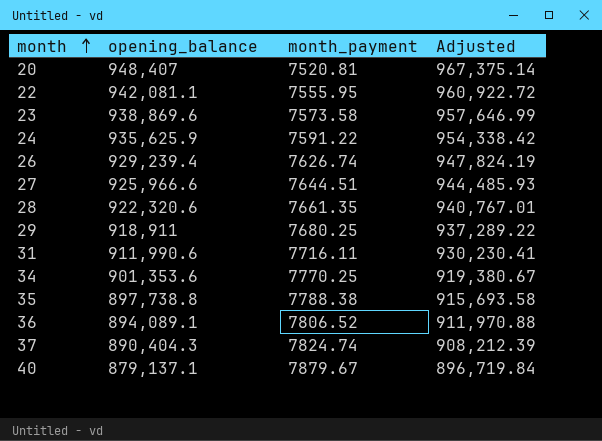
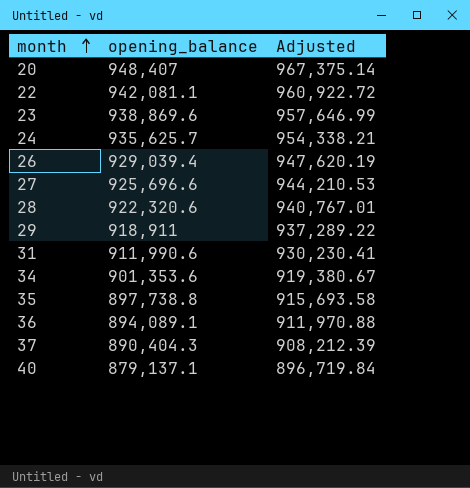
column month_payment | position: 3 -> none
24 | opening_balance: 935,625.9 -> 935,625.7
24 | Adjusted: 954,338.42 -> 954,338.21
26 | opening_balance: 929,239.4 -> 929,039.4
26 | Adjusted: 947,824.19 -> 947,620.19
27 | opening_balance: 925,966.6 -> 925,696.6
27 | Adjusted: 944,485.93 -> 944,210.53

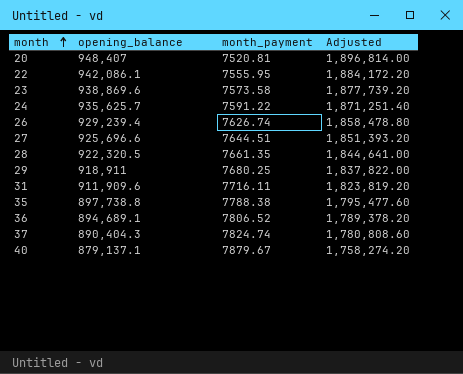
column month_payment | position: none -> 3
column Adjusted | formula: [opening_balance] * 1.02 -> [opening_balance] * 2
row 34: 901,353.6 | 919,380.67 -> none
22 | opening_balance: 942,081.1 -> 942,086.1
26 | opening_balance: 929,039.4 -> 929,239.4
28 | opening_balance: 922,320.6 -> 922,320.5
31 | opening_balance: 911,990.6 -> 911,909.6
36 | opening_balance: 894,089.1 -> 894,689.1

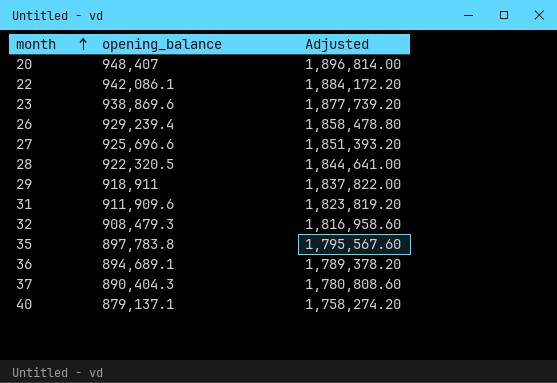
column month_payment | position: 3 -> none
row 24: 935,625.7 | 7591.22 | 1,871,251.40 -> none
row 32: none -> 908,479.3 | 1,816,958.60
35 | opening_balance: 897,738.8 -> 897,783.8
35 | Adjusted: 1,795,477.60 -> 1,795,567.60

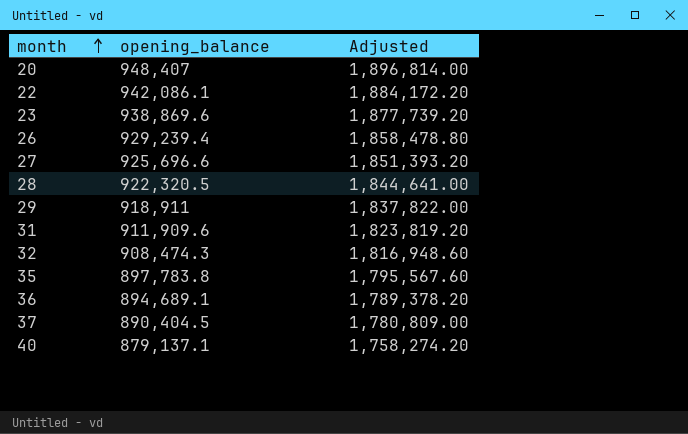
32 | opening_balance: 908,479.3 -> 908,474.3
32 | Adjusted: 1,816,958.60 -> 1,816,948.60
37 | opening_balance: 890,404.3 -> 890,404.5
37 | Adjusted: 1,780,808.60 -> 1,780,809.00

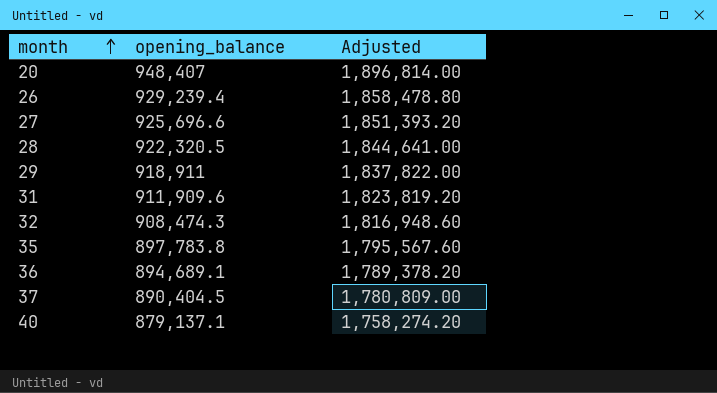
row 22: 942,086.1 | 1,884,172.20 -> none
row 23: 938,869.6 | 1,877,739.20 -> none

